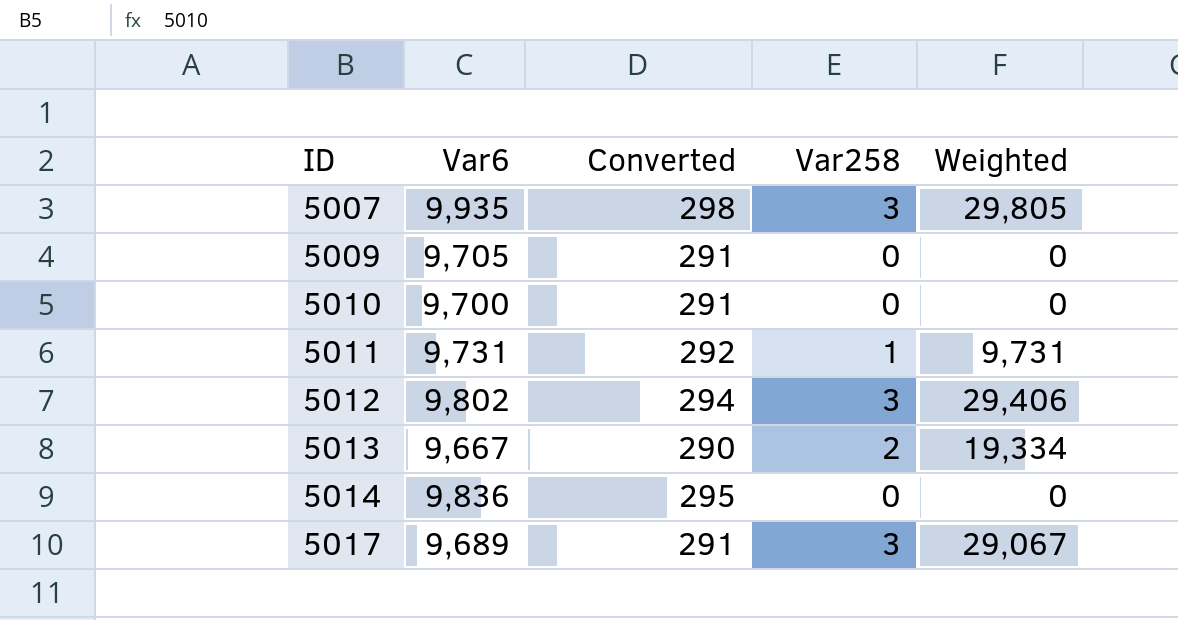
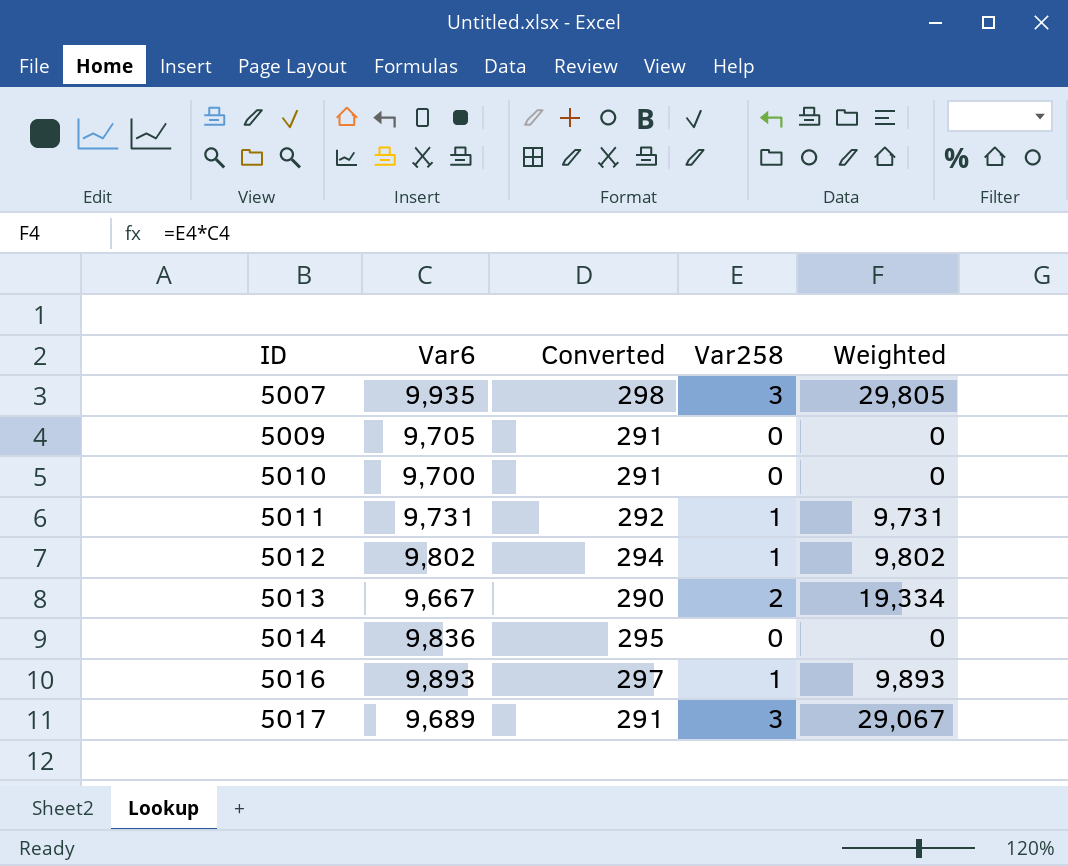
5012 | Var258: 3 -> 1
5012 | Weighted: 29,406 -> 9,802
row 5016: none -> 9,893 | 297 | 1 | 9,893

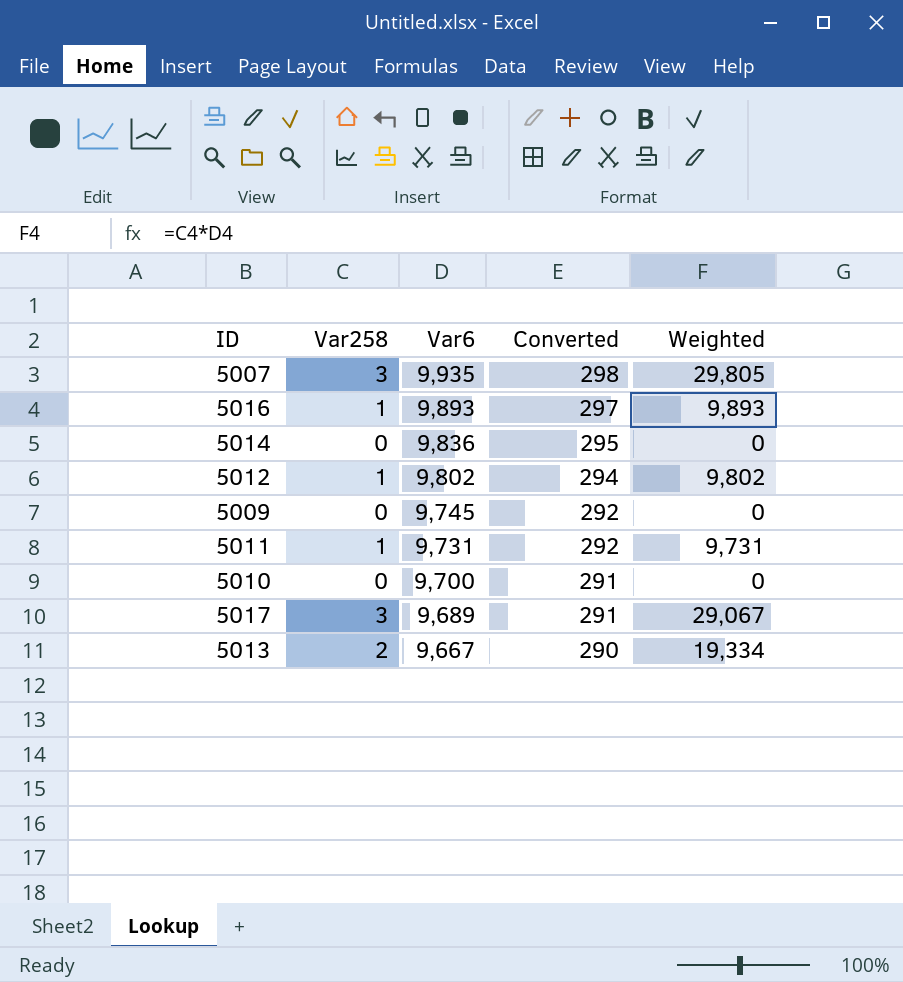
row order: ID ascending -> Var6 descending
column Var258 | position: 4 -> 2
5009 | Var6: 9,705 -> 9,745
5009 | Converted: 291 -> 292

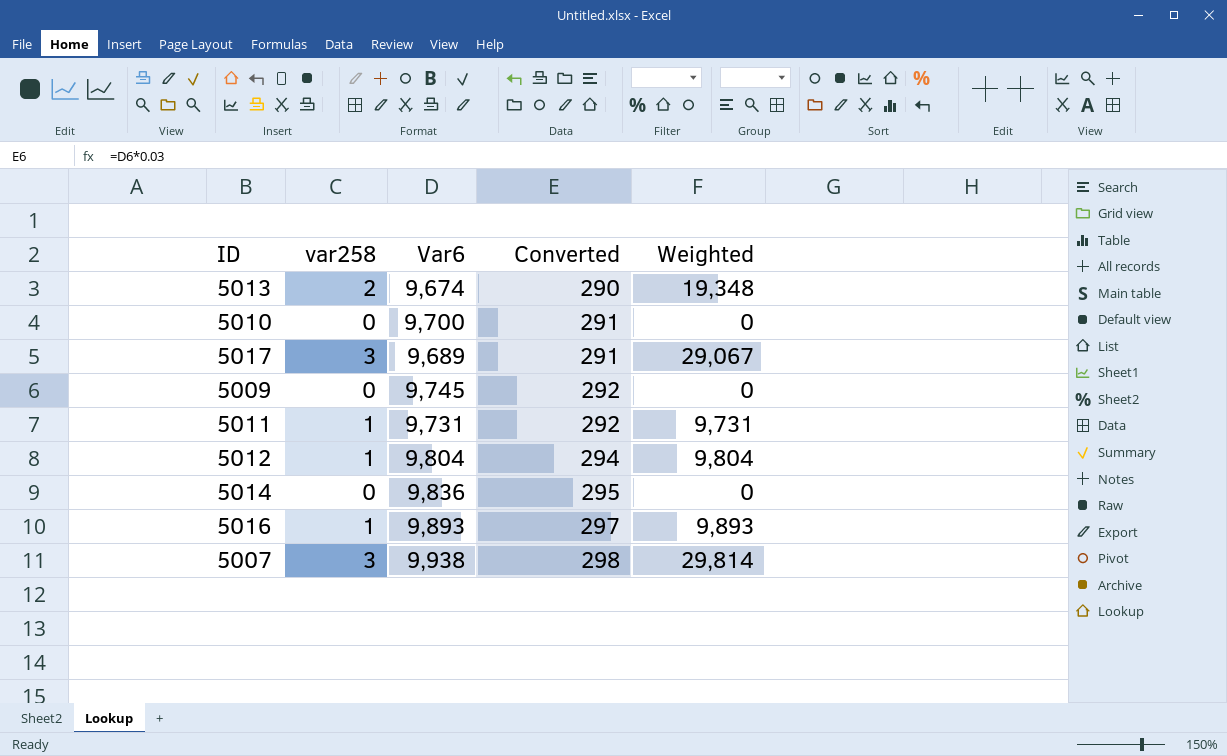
row order: Var6 descending -> Converted ascending
column name: Var258 -> var258
5013 | Var6: 9,667 -> 9,674
5013 | Weighted: 19,334 -> 19,348
5012 | Var6: 9,802 -> 9,804
5012 | Weighted: 9,802 -> 9,804
5007 | Var6: 9,935 -> 9,938
5007 | Weighted: 29,805 -> 29,814

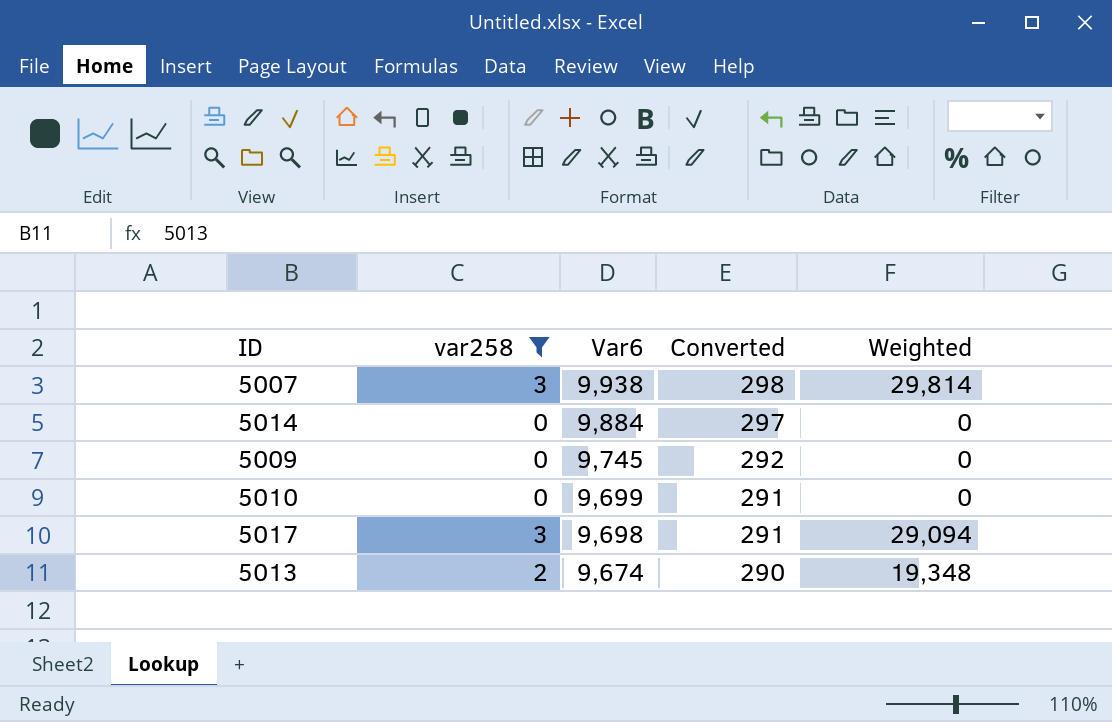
filter: none -> var258 != 1
row order: Converted ascending -> Var6 descending
5014 | Var6: 9,836 -> 9,884
5014 | Converted: 295 -> 297
5010 | Var6: 9,700 -> 9,699
5017 | Var6: 9,689 -> 9,698
5017 | Weighted: 29,067 -> 29,094

